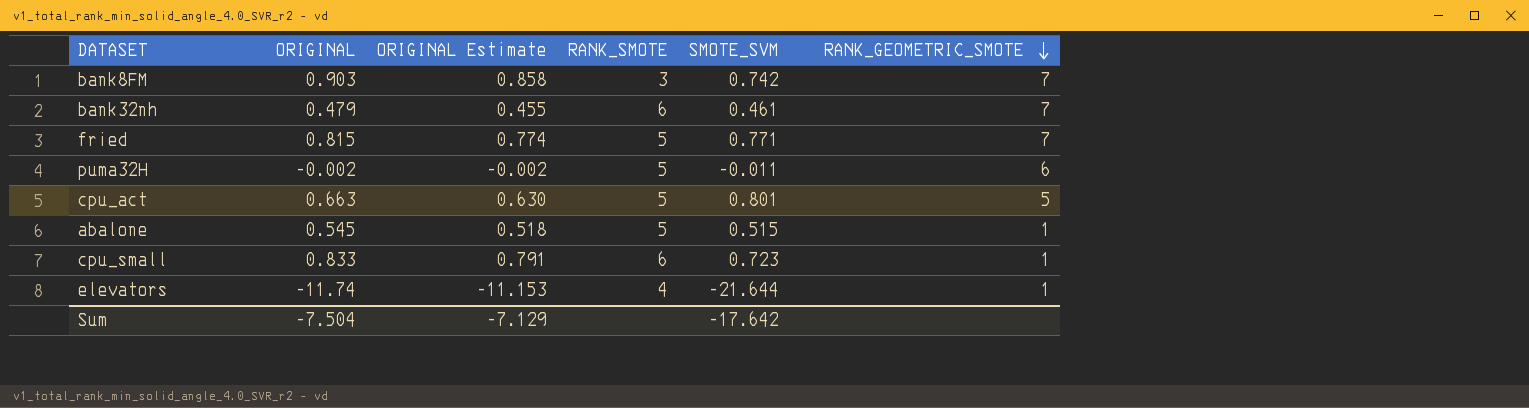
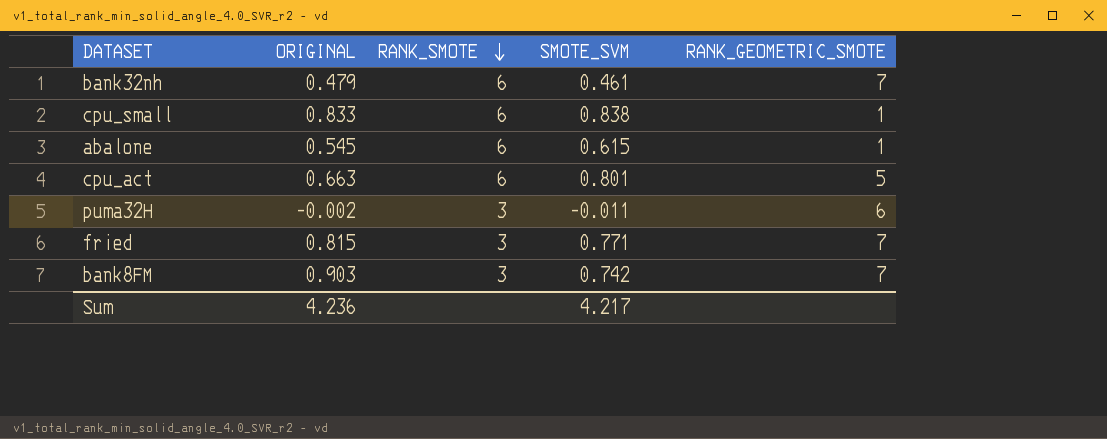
row order: RANK_GEOMETRIC_SMOTE descending -> RANK_SMOTE descending
column ORIGINAL Estimate | formula: [ORIGINAL] * 0.95 -> none
row elevators: -11.74 | -11.153 | 4 | -21.644 | 1 -> none
cpu_small | SMOTE_SVM: 0.723 -> 0.838
abalone | RANK_SMOTE: 5 -> 6
abalone | SMOTE_SVM: 0.515 -> 0.615
cpu_act | RANK_SMOTE: 5 -> 6
puma32H | RANK_SMOTE: 5 -> 3
fried | RANK_SMOTE: 5 -> 3
Sum | ORIGINAL: -7.504 -> 4.236
Sum | SMOTE_SVM: -17.642 -> 4.217

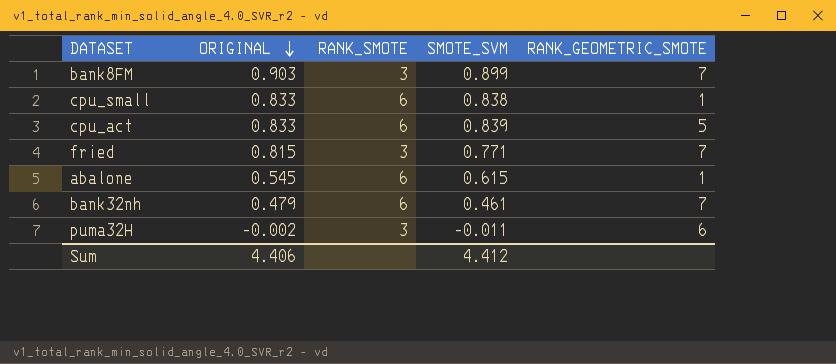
row order: RANK_SMOTE descending -> ORIGINAL descending
bank8FM | SMOTE_SVM: 0.742 -> 0.899
cpu_act | ORIGINAL: 0.663 -> 0.833
cpu_act | SMOTE_SVM: 0.801 -> 0.839
Sum | ORIGINAL: 4.236 -> 4.406
Sum | SMOTE_SVM: 4.217 -> 4.412

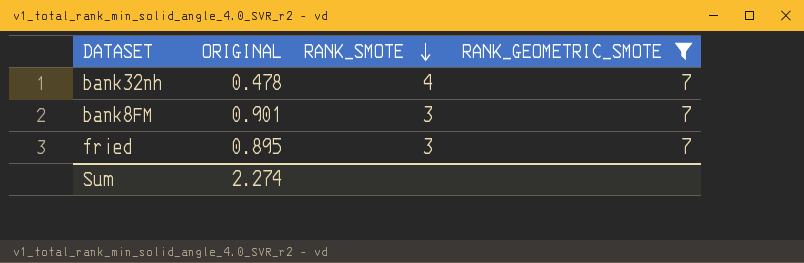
filter: none -> RANK_GEOMETRIC_SMOTE = 7
row order: ORIGINAL descending -> RANK_SMOTE descending
column SMOTE_SVM | position: 4 -> none
bank32nh | ORIGINAL: 0.479 -> 0.478
bank32nh | RANK_SMOTE: 6 -> 4
bank8FM | ORIGINAL: 0.903 -> 0.901
fried | ORIGINAL: 0.815 -> 0.895
Sum | ORIGINAL: 4.406 -> 2.274

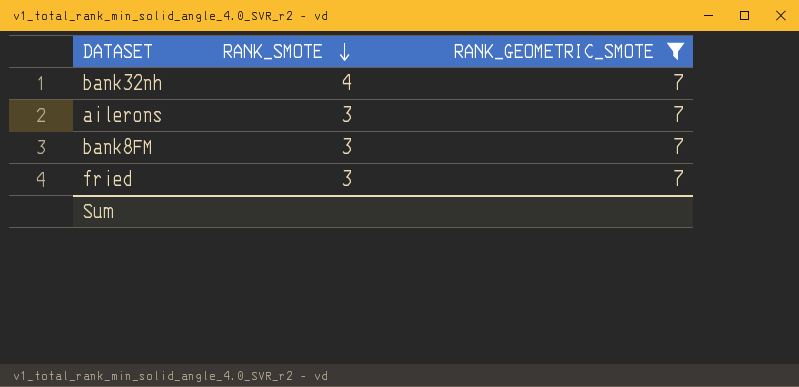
column ORIGINAL | position: 2 -> none
row ailerons: none -> 3 | 7

